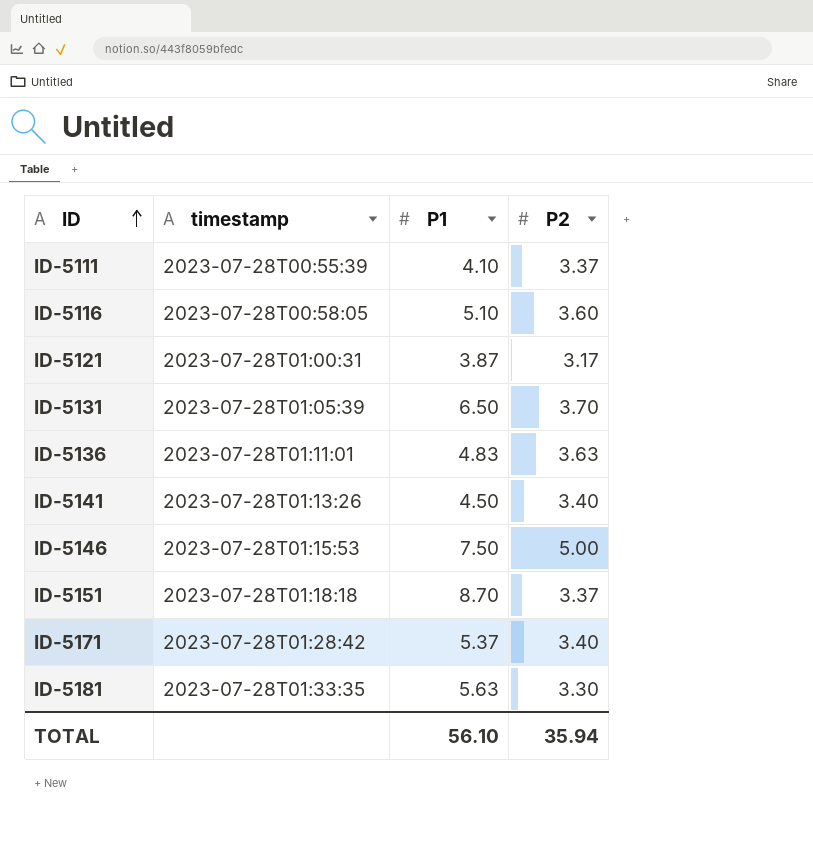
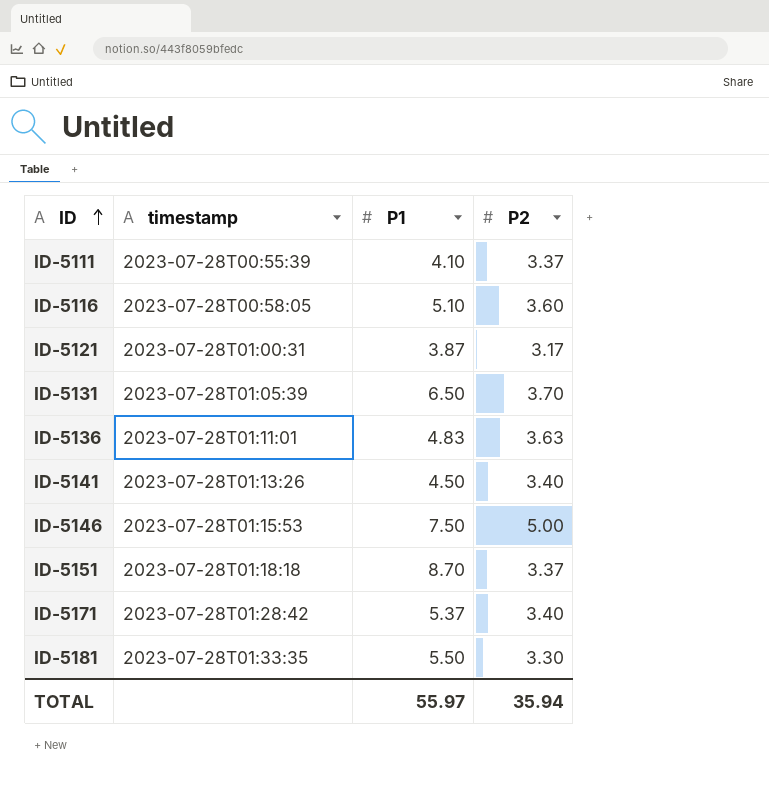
ID-5181 | P1: 5.63 -> 5.50
TOTAL | P1: 56.10 -> 55.97

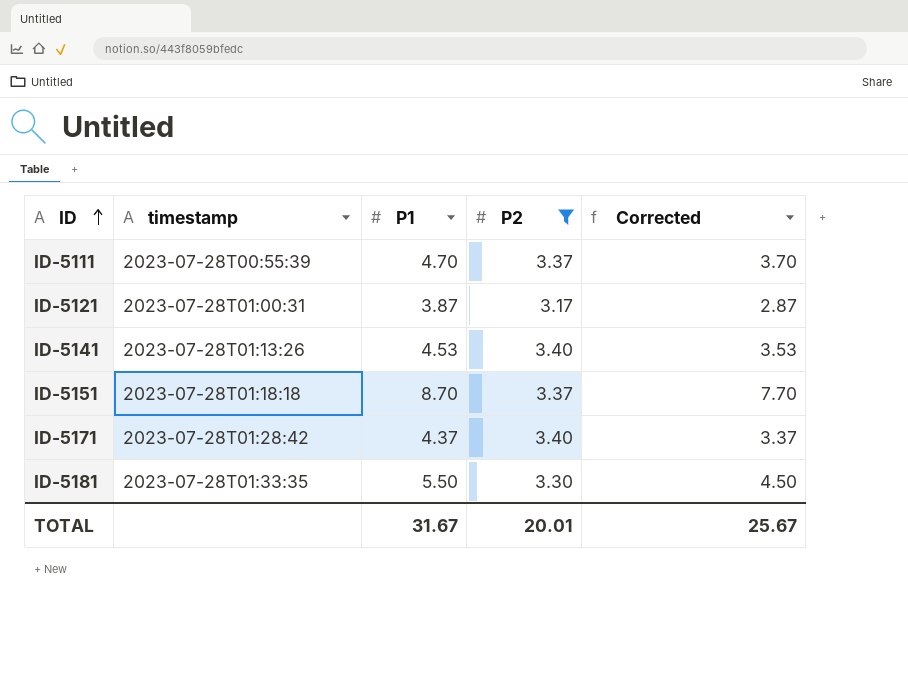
filter: none -> P2 <= 3.40
column Corrected | formula: none -> [P1] - 1
ID-5111 | P1: 4.10 -> 4.70
ID-5141 | P1: 4.50 -> 4.53
ID-5171 | P1: 5.37 -> 4.37
TOTAL | P1: 55.97 -> 31.67
TOTAL | P2: 35.94 -> 20.01

